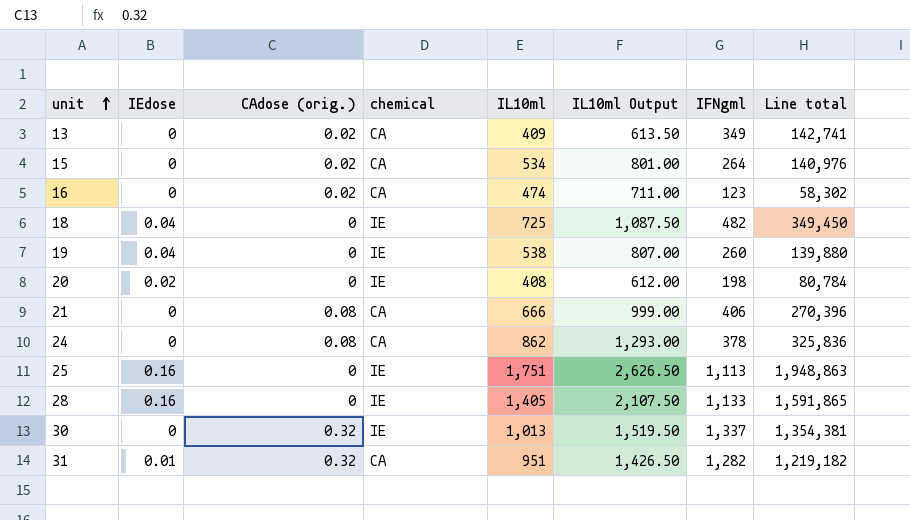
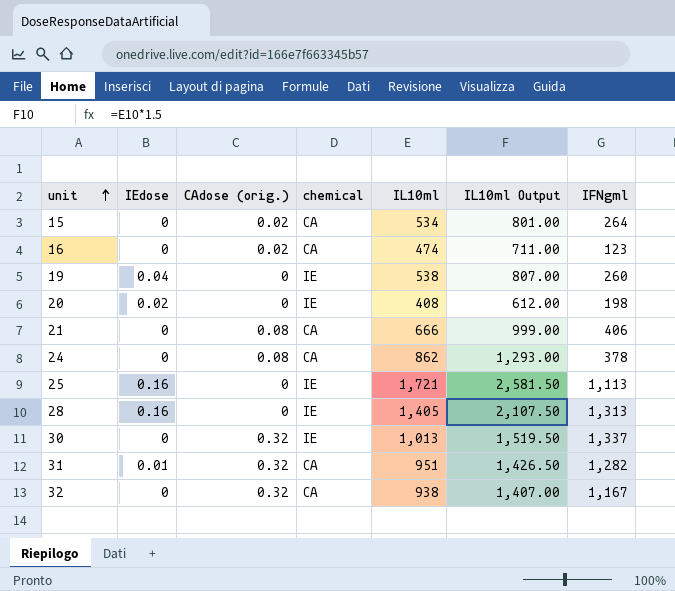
column Line total | formula: [IL10ml] * [IFNgml] -> none
row 13: 0 | 0.02 | CA | 409 | 613.50 | 349 | 142,741 -> none
row 18: 0.04 | 0 | IE | 725 | 1,087.50 | 482 | 349,450 -> none
25 | IL10ml: 1,751 -> 1,721
25 | IL10ml Output: 2,626.50 -> 2,581.50
28 | IFNgml: 1,133 -> 1,313
row 32: none -> 0 | 0.32 | CA | 938 | 1,407.00 | 1,167

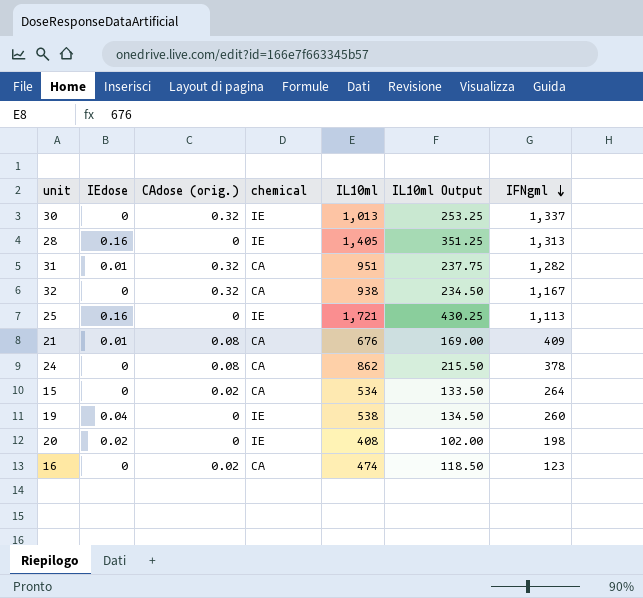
row order: unit ascending -> IFNgml descending
column IL10ml Output | formula: [IL10ml] * 1.5 -> [IL10ml] * 0.25
21 | IEdose: 0 -> 0.01
21 | IL10ml: 666 -> 676
21 | IFNgml: 406 -> 409

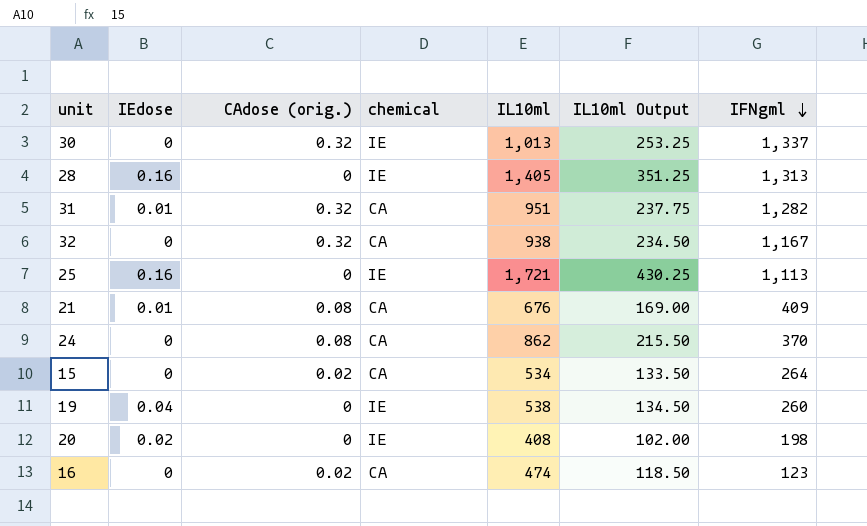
24 | IFNgml: 378 -> 370

